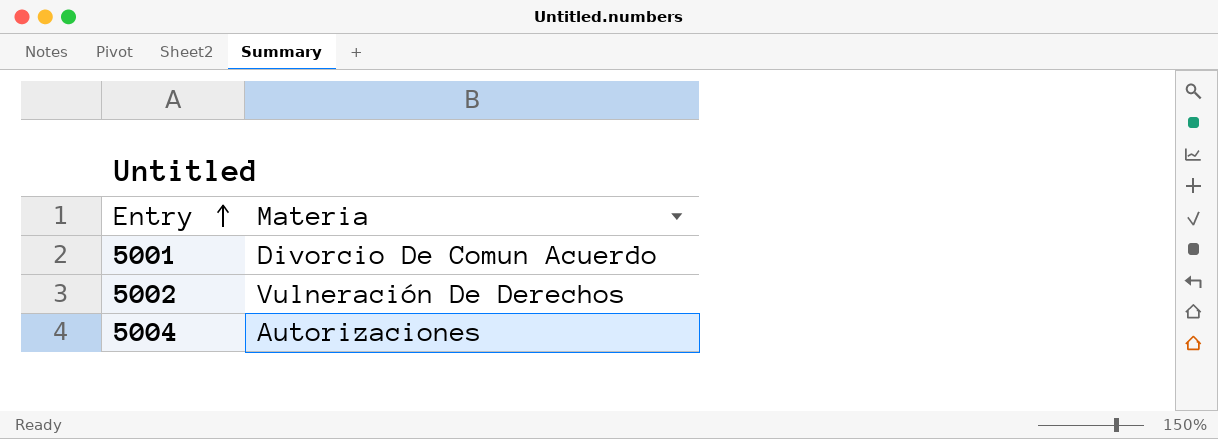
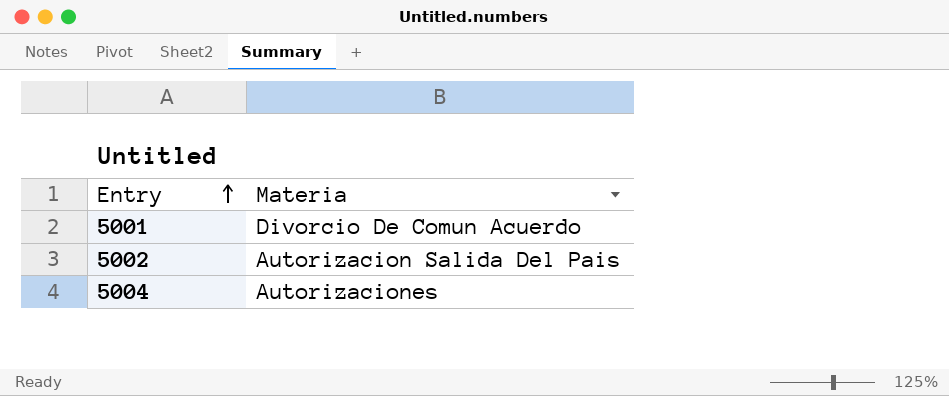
5002 | Materia: Vulneración De Derechos -> Autorizacion Salida Del Pais

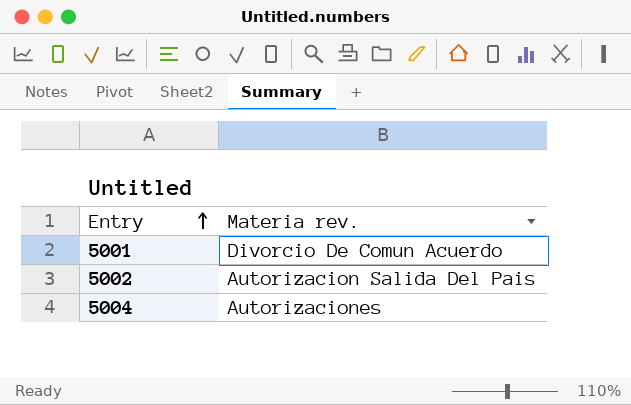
column name: Materia -> Materia rev.

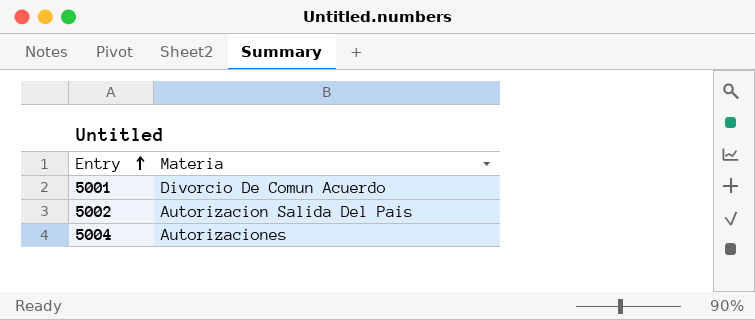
column name: Materia rev. -> Materia

